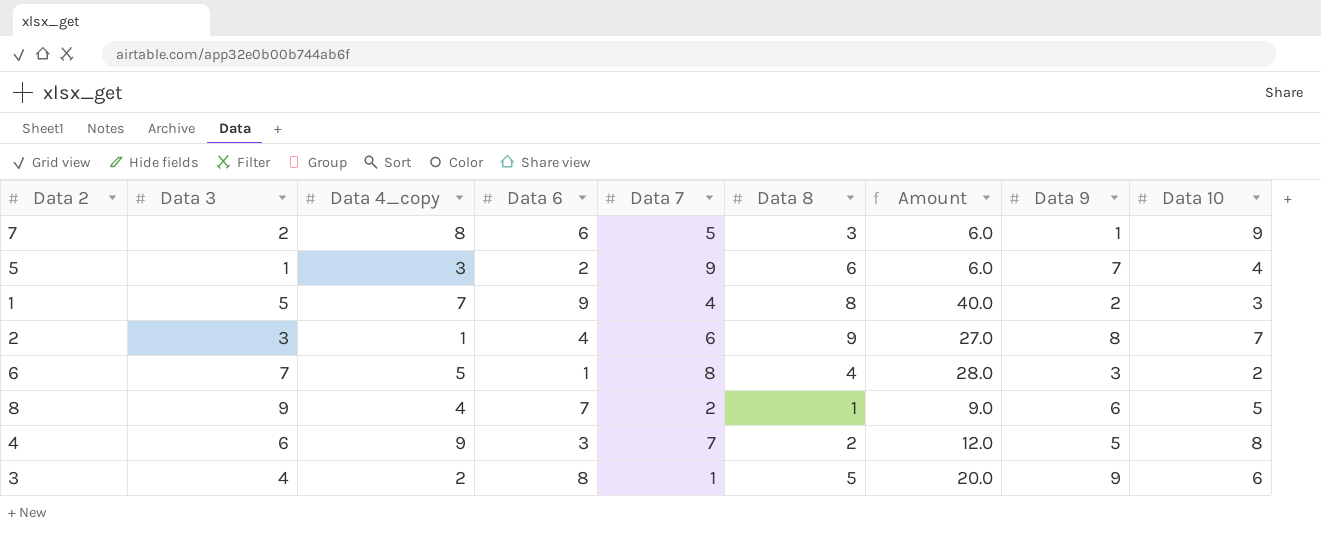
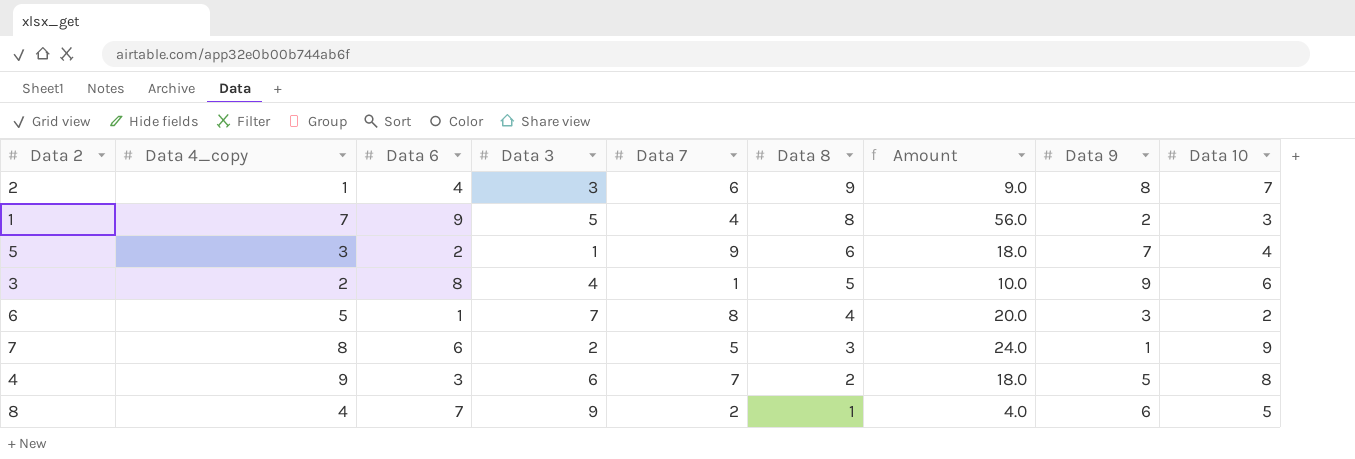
row order: none -> Data 8 descending
column Data 3 | position: 2 -> 4
column Amount | formula: [Data 3] * [Data 8] -> [Data 4_copy] * [Data 8]

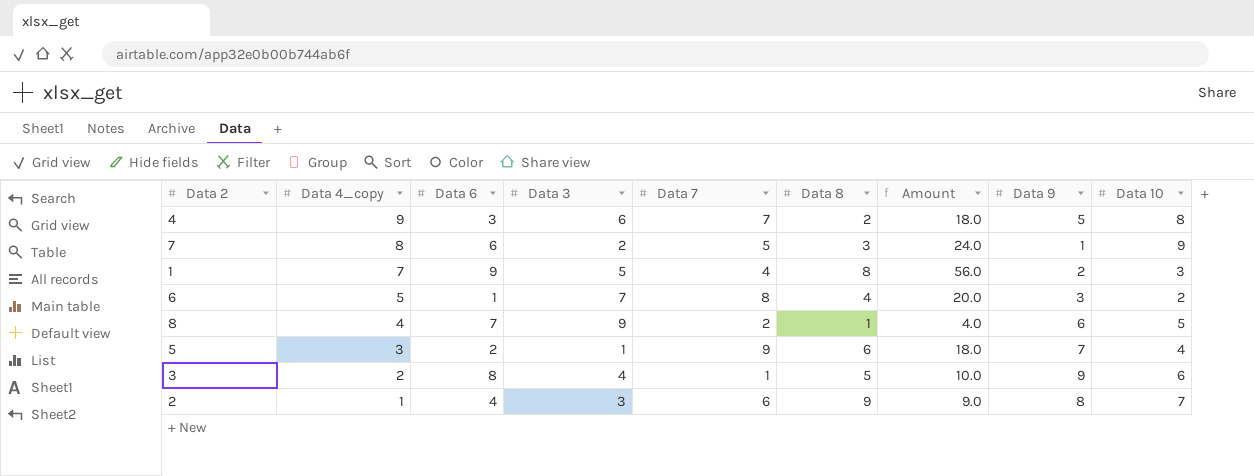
row order: Data 8 descending -> Data 4_copy descending

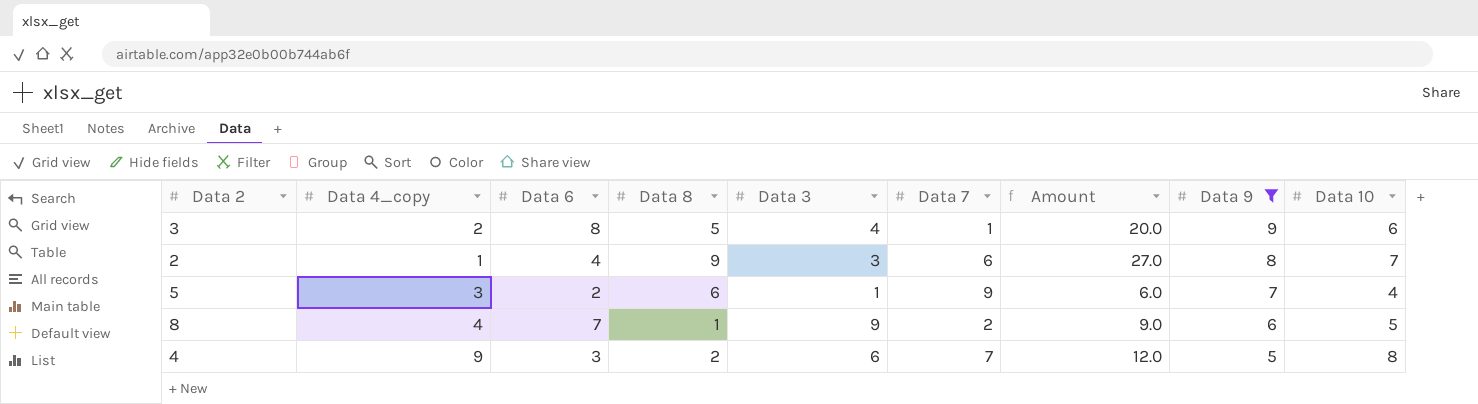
filter: none -> Data 9 >= 5
row order: Data 4_copy descending -> Data 9 descending
column Data 8 | position: 6 -> 4
column Amount | formula: [Data 4_copy] * [Data 8] -> [Data 8] * [Data 3]

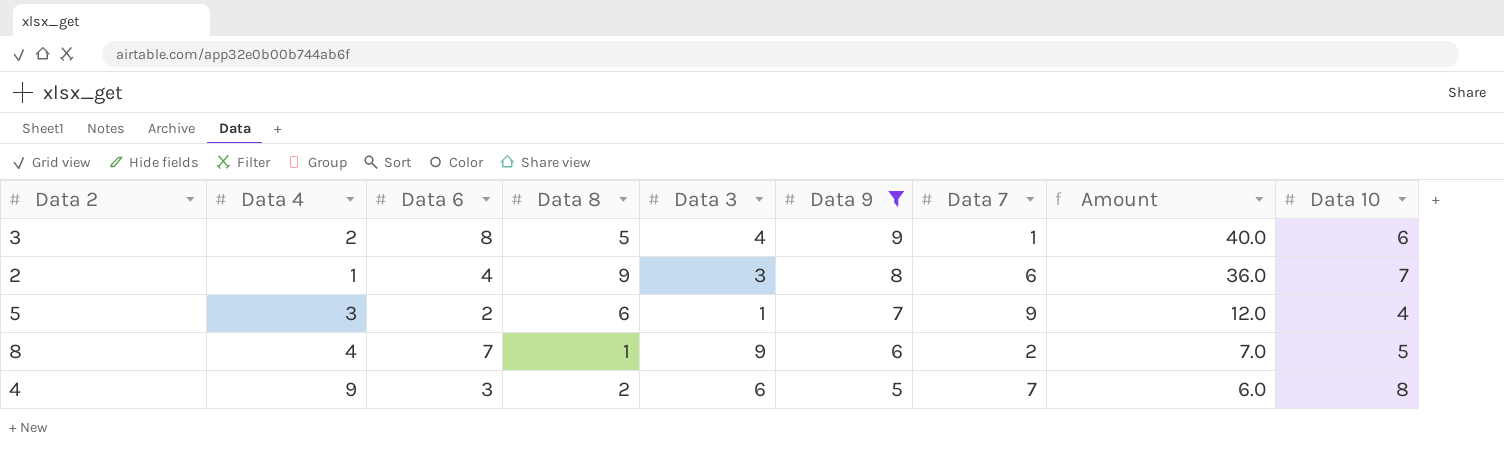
column name: Data 4_copy -> Data 4
column Data 9 | position: 8 -> 6
column Amount | formula: [Data 8] * [Data 3] -> [Data 6] * [Data 8]

